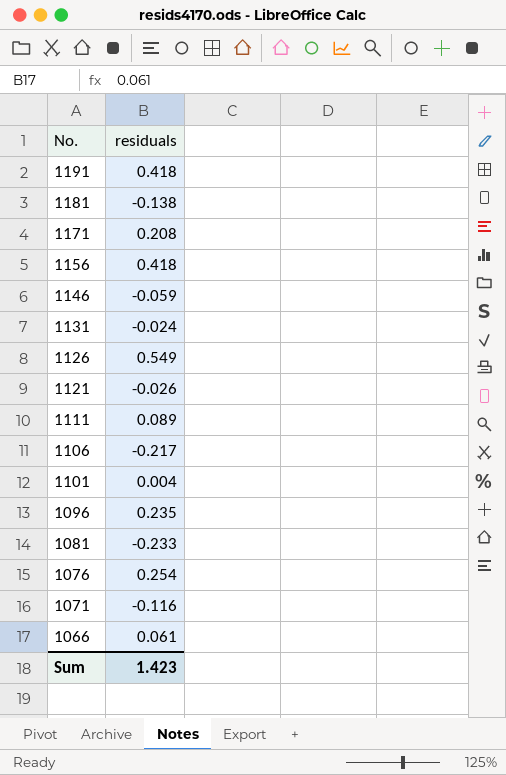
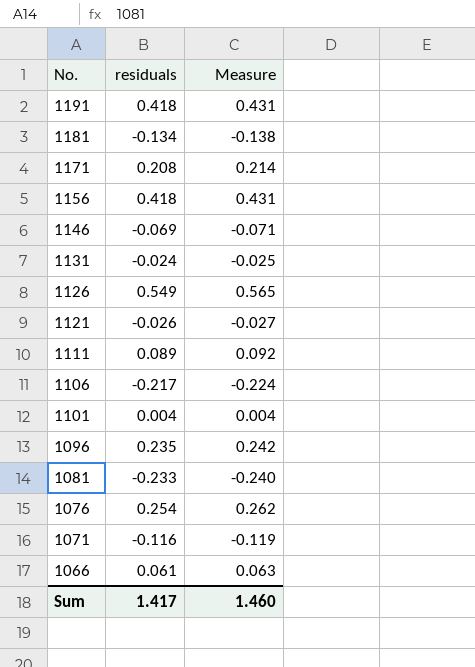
column Measure | formula: none -> [residuals] * 1.03
1181 | residuals: -0.138 -> -0.134
1146 | residuals: -0.059 -> -0.069
Sum | residuals: 1.423 -> 1.417

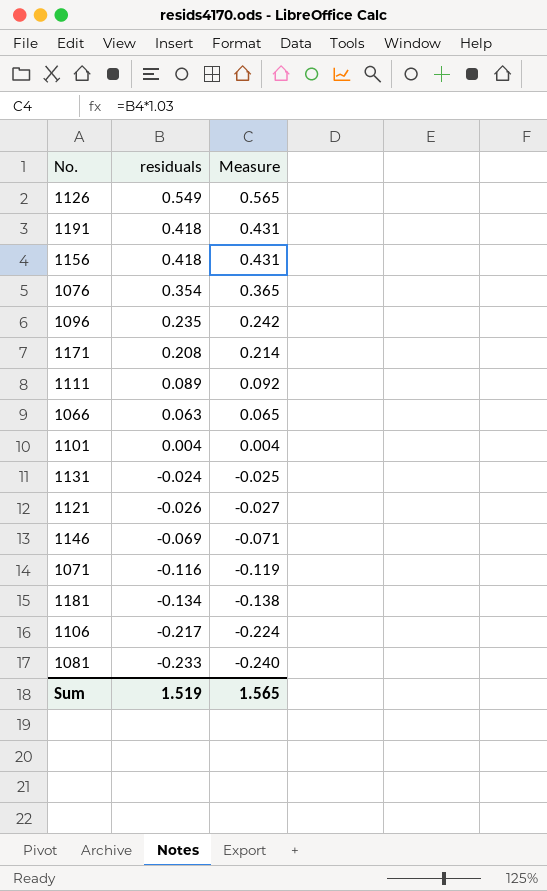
row order: No. descending -> residuals descending
1076 | residuals: 0.254 -> 0.354
1076 | Measure: 0.262 -> 0.365
1066 | residuals: 0.061 -> 0.063
1066 | Measure: 0.063 -> 0.065
Sum | residuals: 1.417 -> 1.519
Sum | Measure: 1.460 -> 1.565

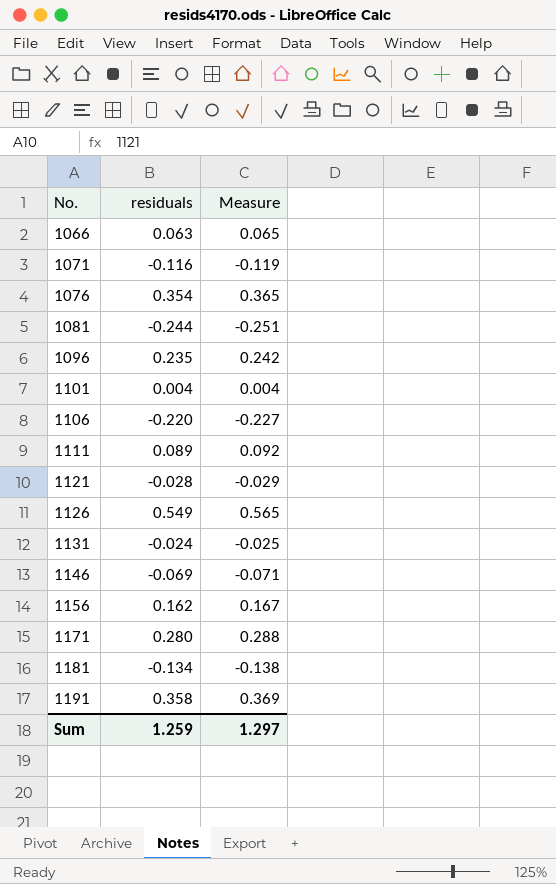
row order: residuals descending -> No. ascending
1081 | residuals: -0.233 -> -0.244
1081 | Measure: -0.240 -> -0.251
1106 | residuals: -0.217 -> -0.220
1106 | Measure: -0.224 -> -0.227
1121 | residuals: -0.026 -> -0.028
1121 | Measure: -0.027 -> -0.029
1156 | residuals: 0.418 -> 0.162
1156 | Measure: 0.431 -> 0.167
1171 | residuals: 0.208 -> 0.280
1171 | Measure: 0.214 -> 0.288
1191 | residuals: 0.418 -> 0.358
1191 | Measure: 0.431 -> 0.369
Sum | residuals: 1.519 -> 1.259
Sum | Measure: 1.565 -> 1.297

